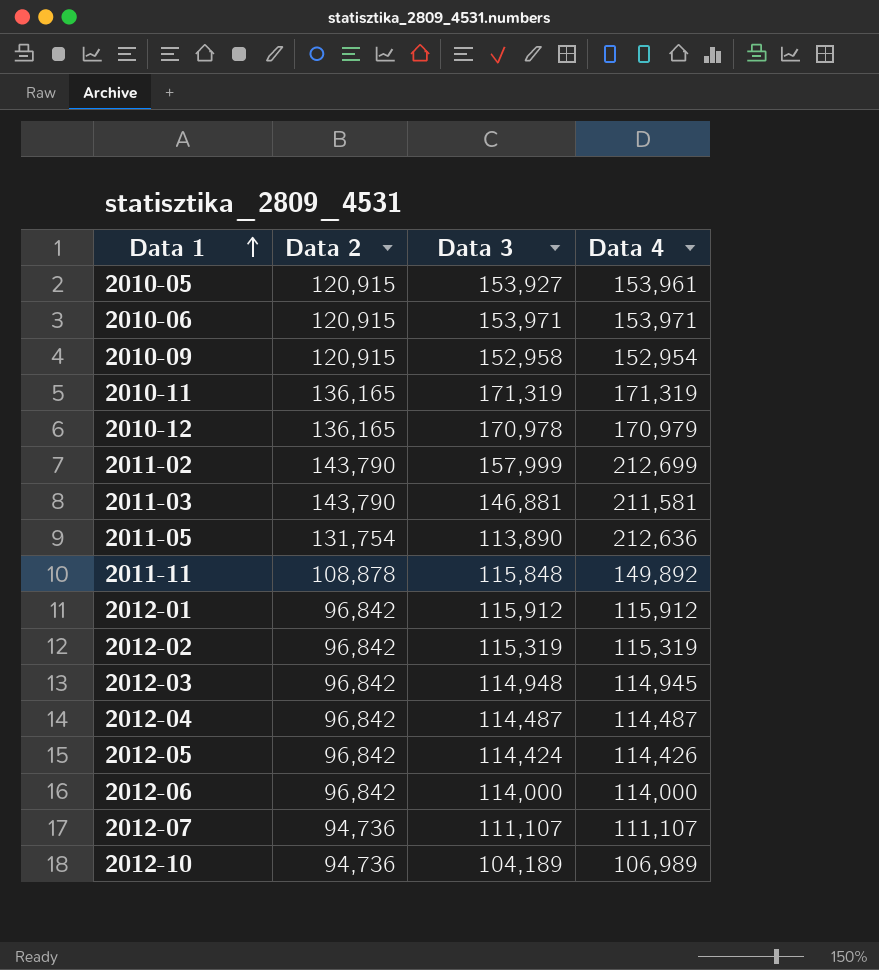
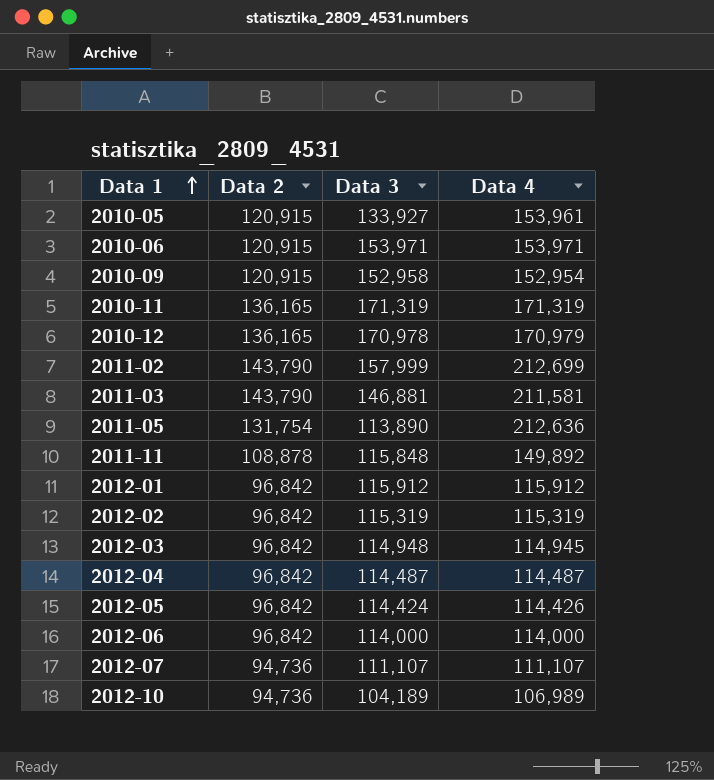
2010-05 | Data 3: 153,927 -> 133,927

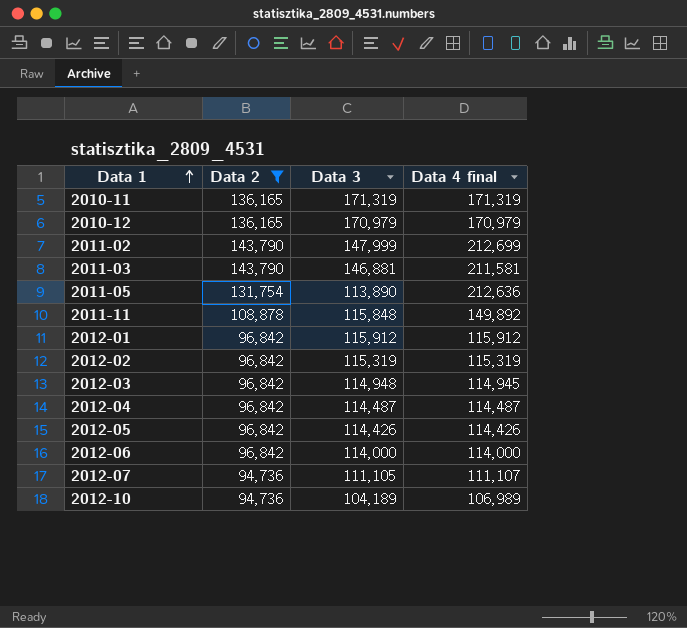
filter: none -> Data 2 != 120,915
column name: Data 4 -> Data 4 final
2010-12 | Data 3: 170,978 -> 170,979
2011-02 | Data 3: 157,999 -> 147,999
2012-05 | Data 3: 114,424 -> 114,426
2012-07 | Data 3: 111,107 -> 111,105

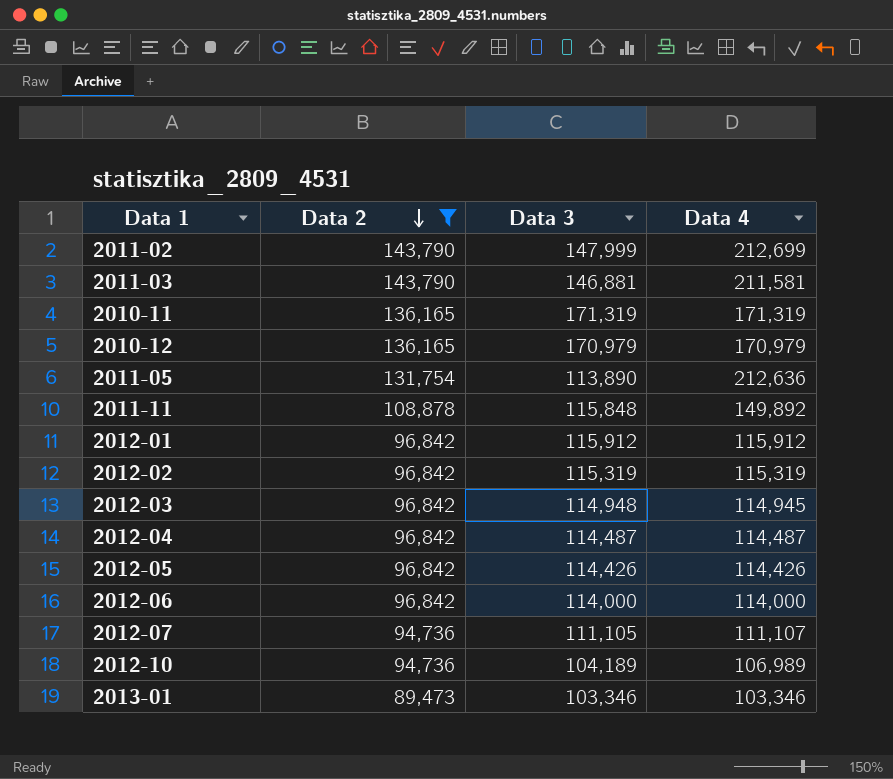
row order: Data 1 ascending -> Data 2 descending
column name: Data 4 final -> Data 4
row 2013-01: none -> 89,473 | 103,346 | 103,346

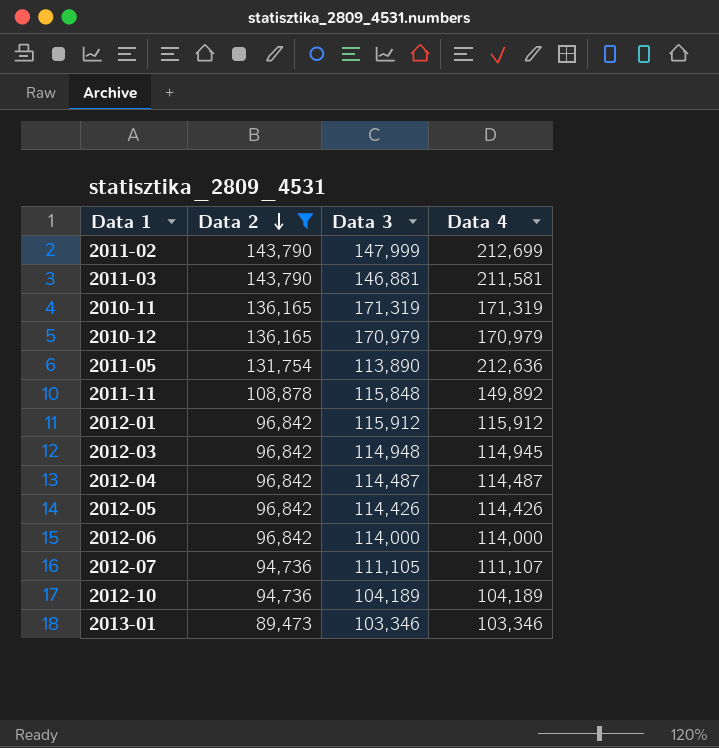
row 2012-02: 96,842 | 115,319 | 115,319 -> none
2012-10 | Data 4: 106,989 -> 104,189

